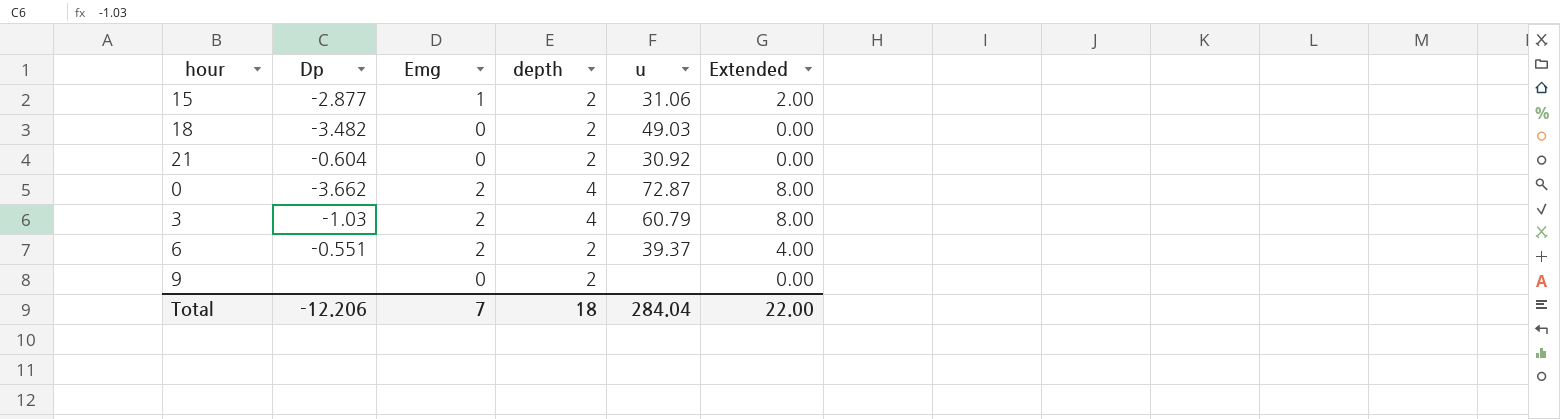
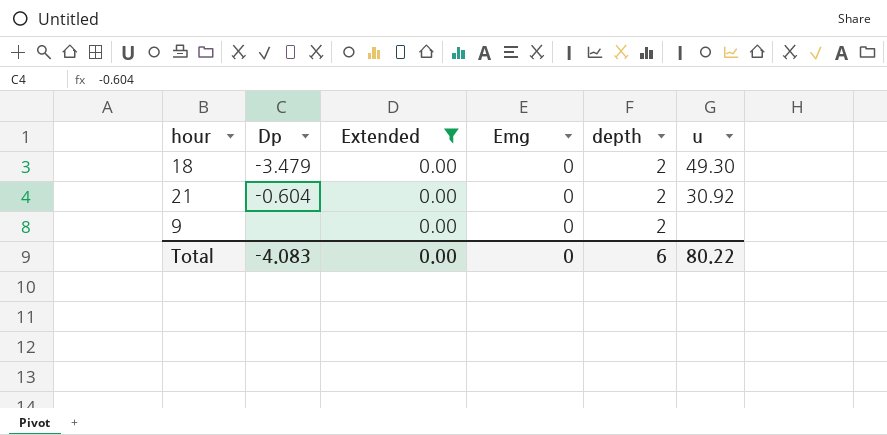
filter: none -> Extended = 0.00
column Extended | position: 6 -> 3
18 | Dp: -3.482 -> -3.479
18 | u: 49.03 -> 49.30
Total | Dp: -12.206 -> -4.083
Total | Extended: 22.00 -> 0.00
Total | Emg: 7 -> 0
Total | depth: 18 -> 6
Total | u: 284.04 -> 80.22

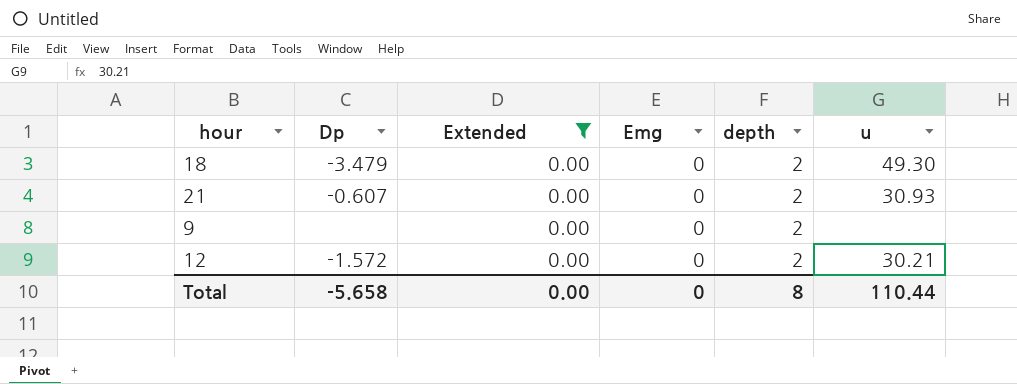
21 | Dp: -0.604 -> -0.607
21 | u: 30.92 -> 30.93
row 12: none -> -1.572 | 0.00 | 0 | 2 | 30.21
Total | Dp: -4.083 -> -5.658
Total | depth: 6 -> 8
Total | u: 80.22 -> 110.44

